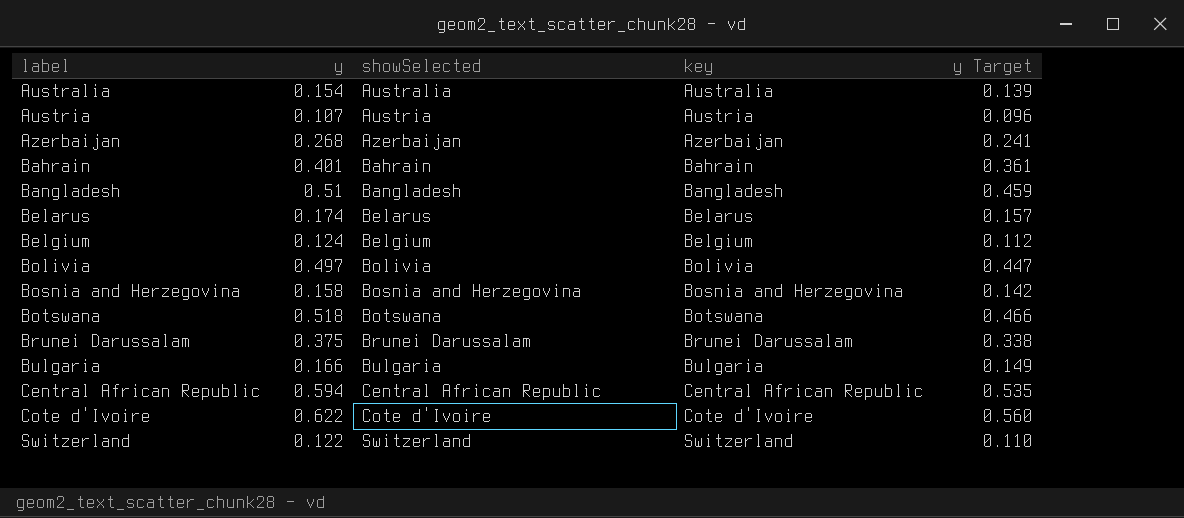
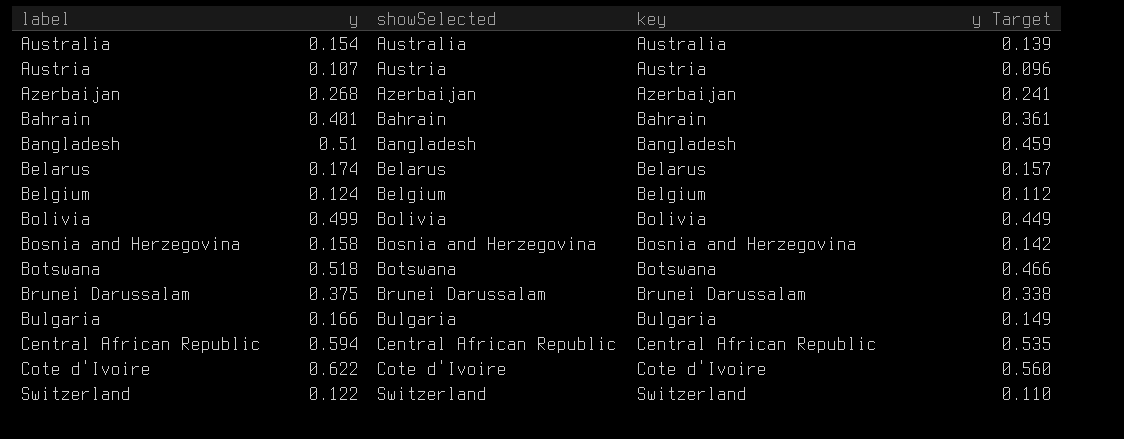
Bolivia | y: 0.497 -> 0.499
Bolivia | y Target: 0.447 -> 0.449

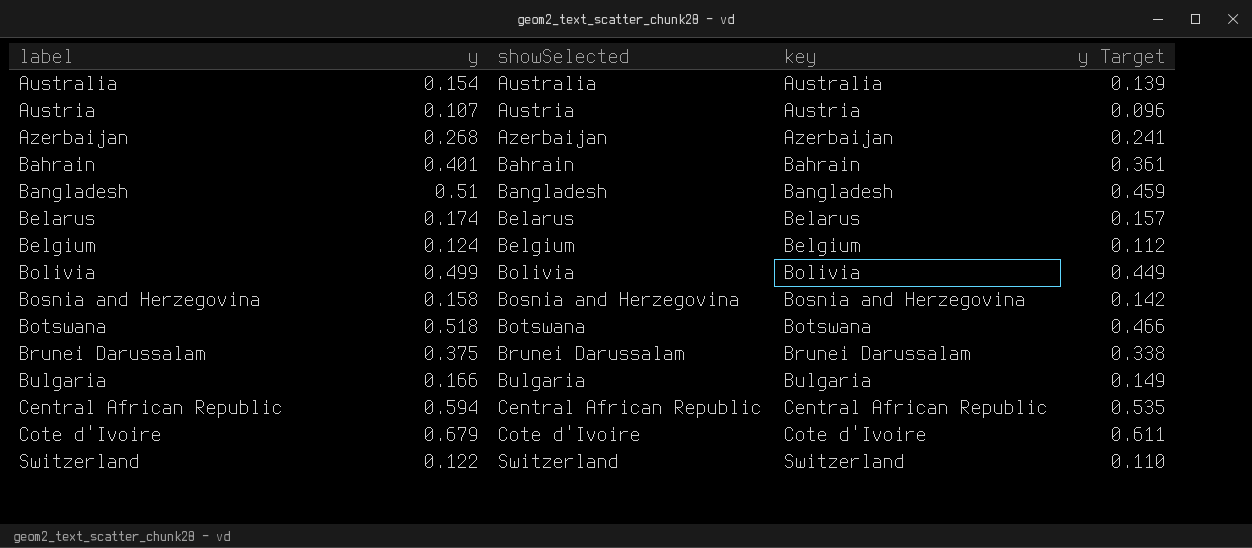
Cote d'Ivoire | y: 0.622 -> 0.679
Cote d'Ivoire | y Target: 0.560 -> 0.611

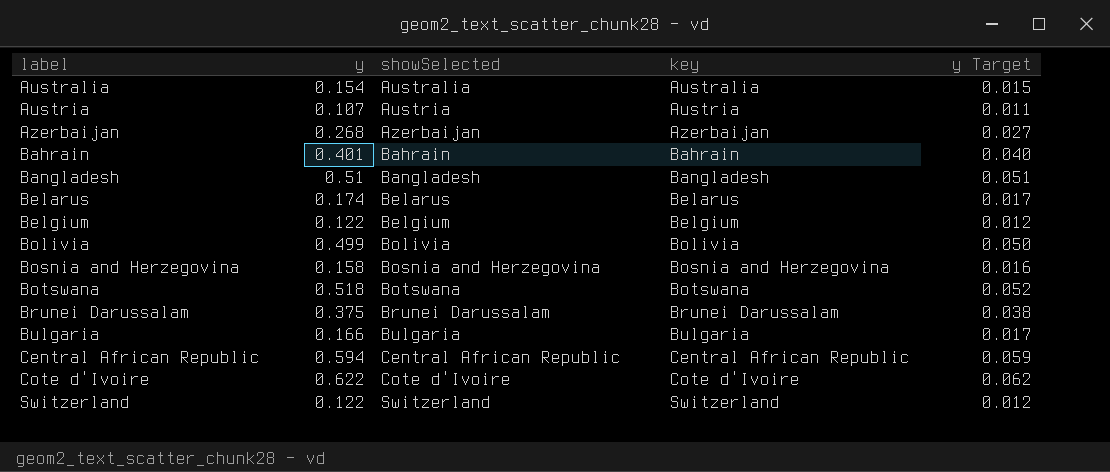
column y Target | formula: [y] * 0.9 -> [y] * 0.1
Belgium | y: 0.124 -> 0.122
Cote d'Ivoire | y: 0.679 -> 0.622

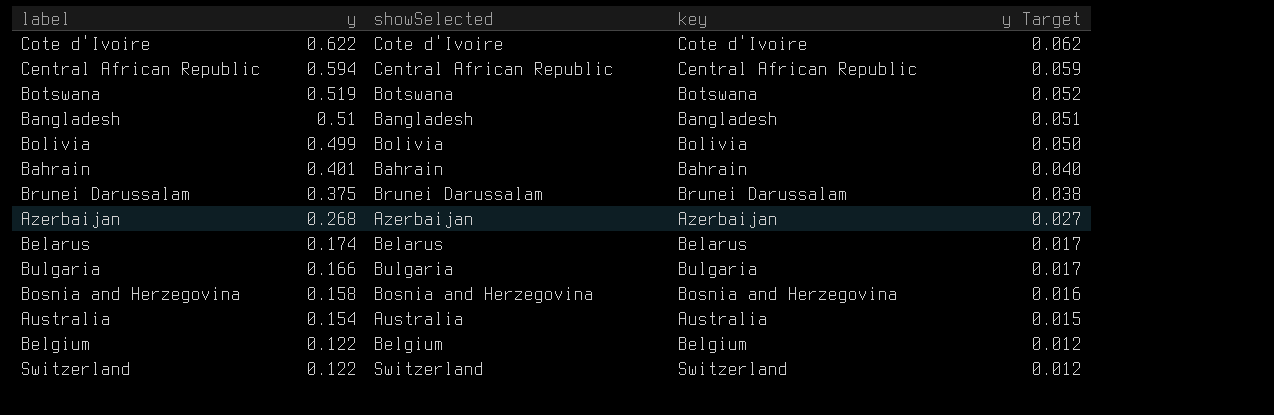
row order: label ascending -> y descending
row Austria: 0.107 | Austria | Austria | 0.011 -> none
Botswana | y: 0.518 -> 0.519

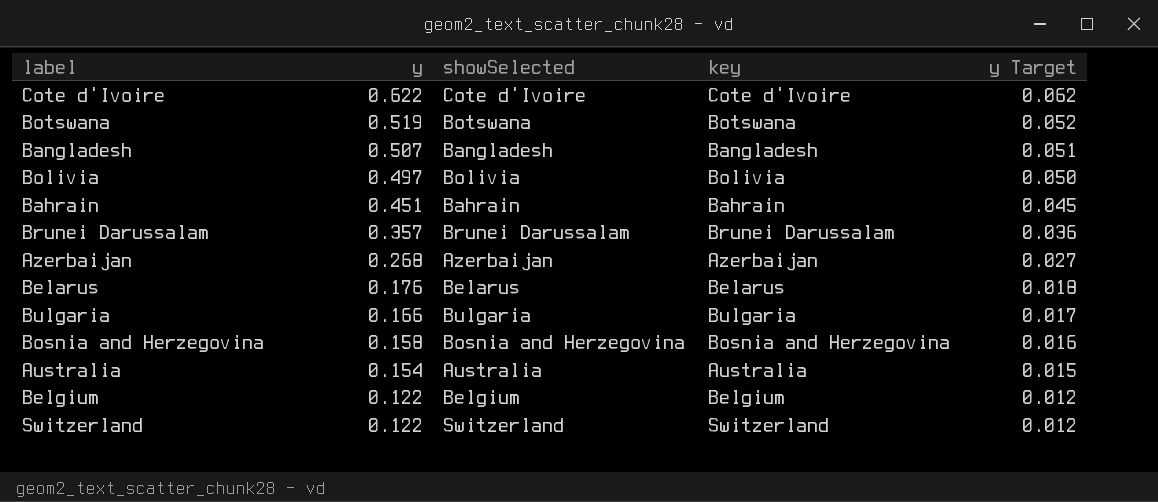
row Central African Republic: 0.594 | Central African Republic | Central African Republic | 0.059 -> none
Bangladesh | y: 0.51 -> 0.507
Bolivia | y: 0.499 -> 0.497
Bahrain | y: 0.401 -> 0.451
Bahrain | y Target: 0.040 -> 0.045
Brunei Darussalam | y: 0.375 -> 0.357
Brunei Darussalam | y Target: 0.038 -> 0.036
Belarus | y: 0.174 -> 0.176
Belarus | y Target: 0.017 -> 0.018

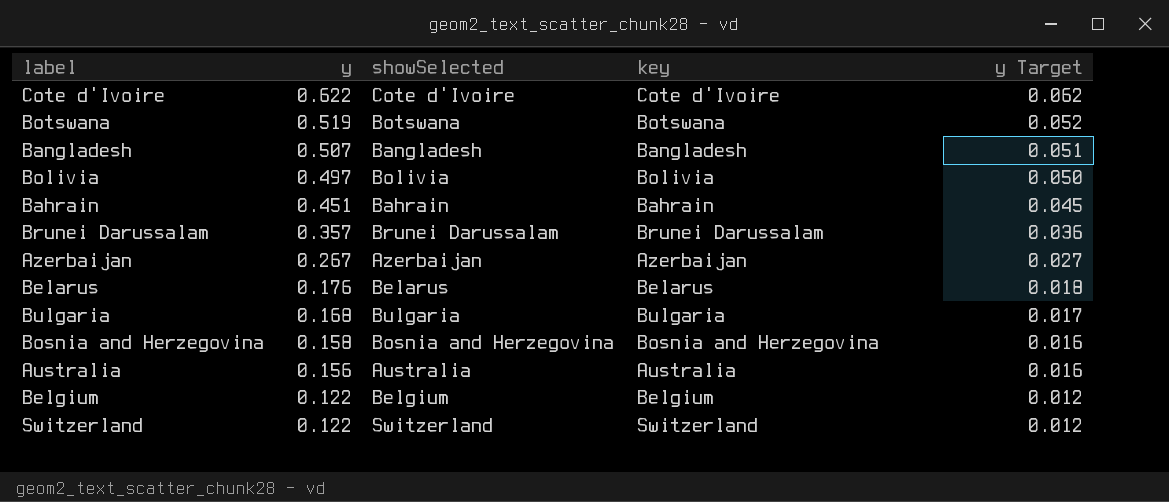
Azerbaijan | y: 0.268 -> 0.267
Bulgaria | y: 0.166 -> 0.168
Australia | y: 0.154 -> 0.156
Australia | y Target: 0.015 -> 0.016

